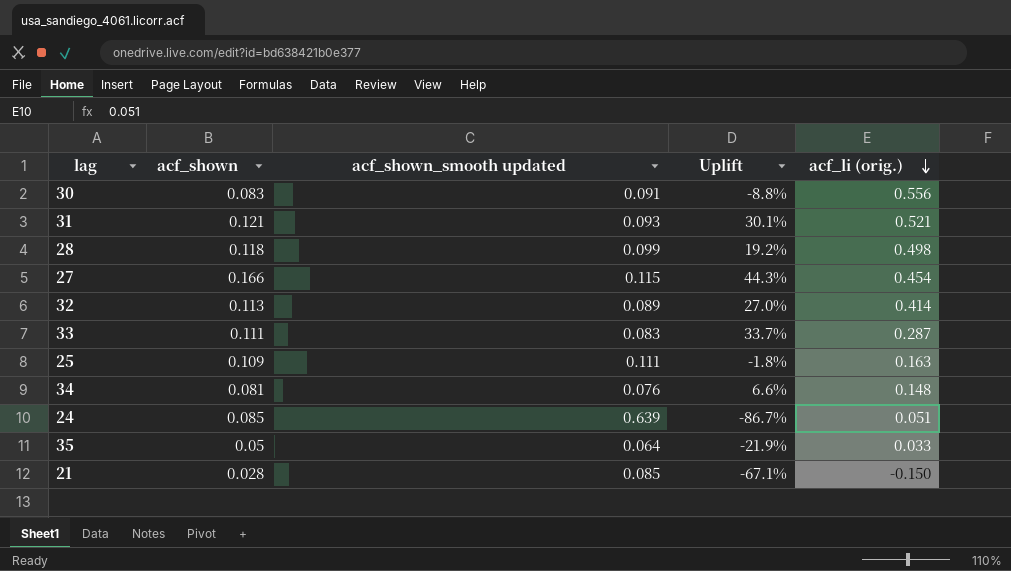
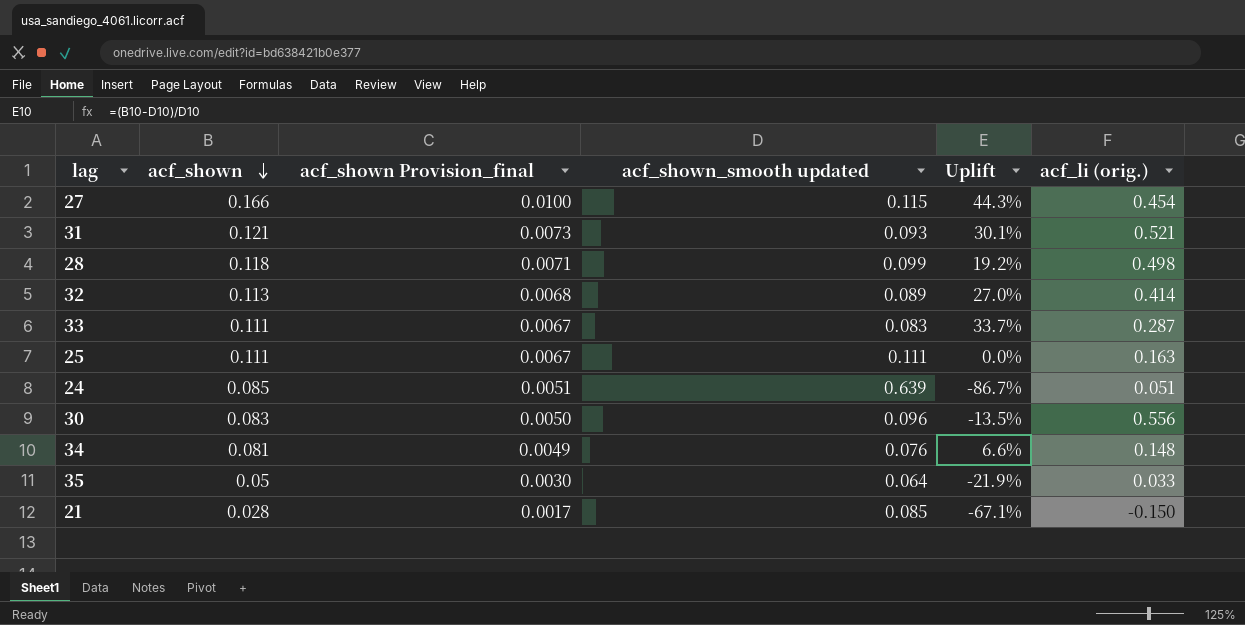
row order: acf_li (orig.) descending -> acf_shown descending
column acf_shown Provision_final | formula: none -> [acf_shown] * 0.06
25 | acf_shown: 0.109 -> 0.111
25 | Uplift: -1.8% -> 0.0%
30 | acf_shown_smooth updated: 0.091 -> 0.096
30 | Uplift: -8.8% -> -13.5%

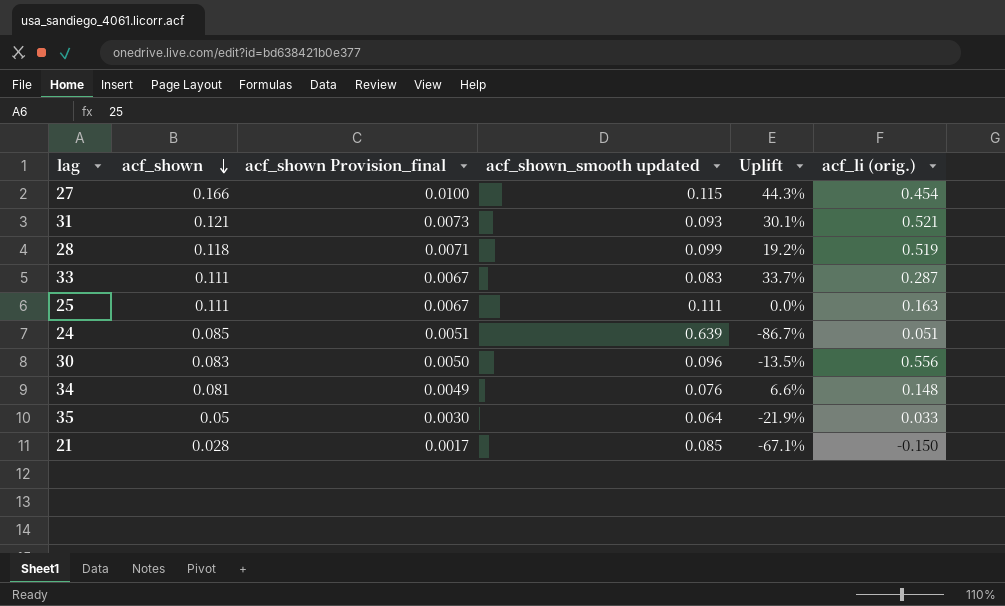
row 32: 0.113 | 0.0068 | 0.089 | 27.0% | 0.414 -> none
28 | acf_li (orig.): 0.498 -> 0.519

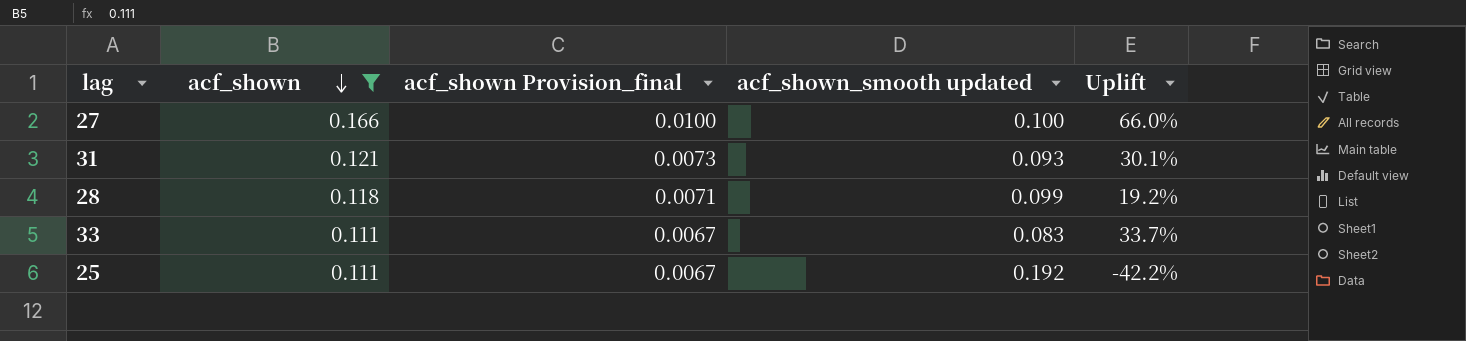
filter: none -> acf_shown >= 0.111
column acf_li (orig.) | position: 6 -> none
27 | acf_shown_smooth updated: 0.115 -> 0.100
27 | Uplift: 44.3% -> 66.0%
25 | acf_shown_smooth updated: 0.111 -> 0.192
25 | Uplift: 0.0% -> -42.2%

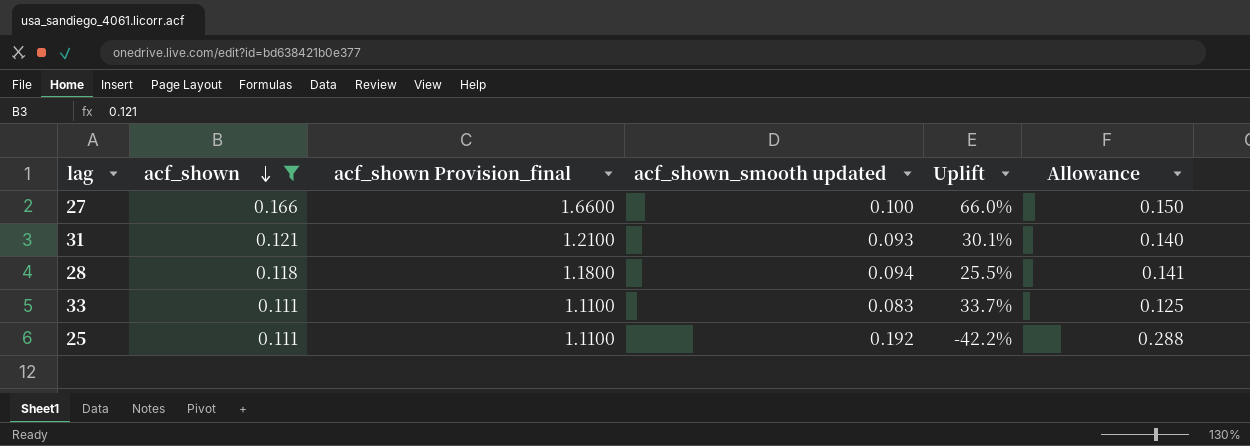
column acf_shown Provision_final | formula: [acf_shown] * 0.06 -> [acf_shown] * 10
column Allowance | formula: none -> [acf_shown_smooth updated] * 1.5
28 | acf_shown_smooth updated: 0.099 -> 0.094
28 | Uplift: 19.2% -> 25.5%

